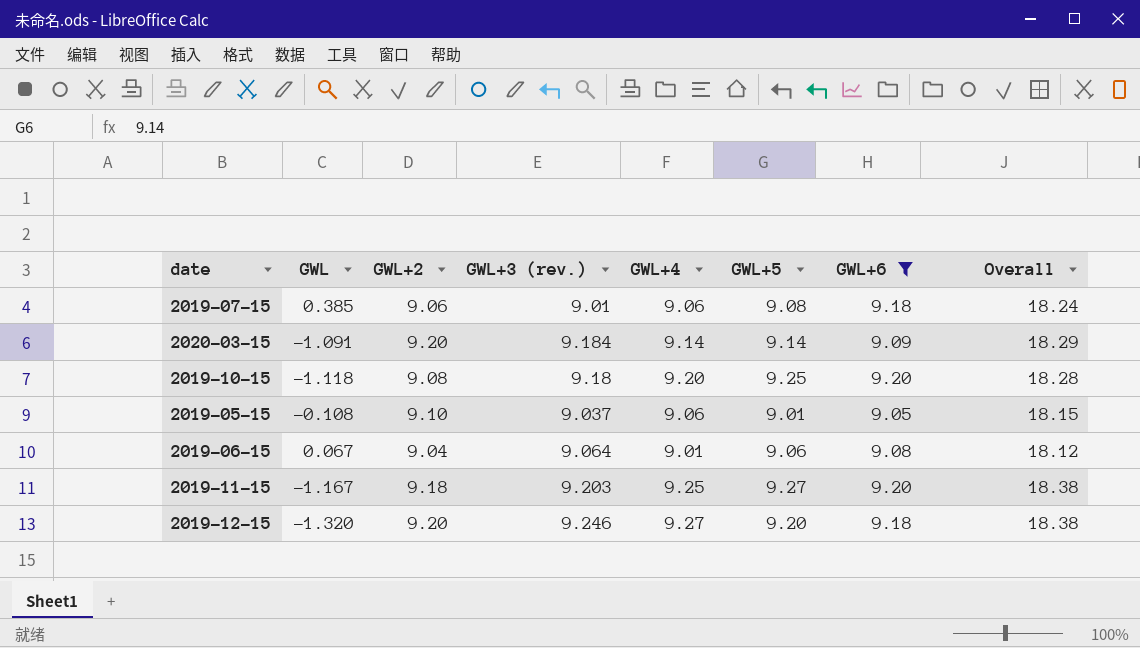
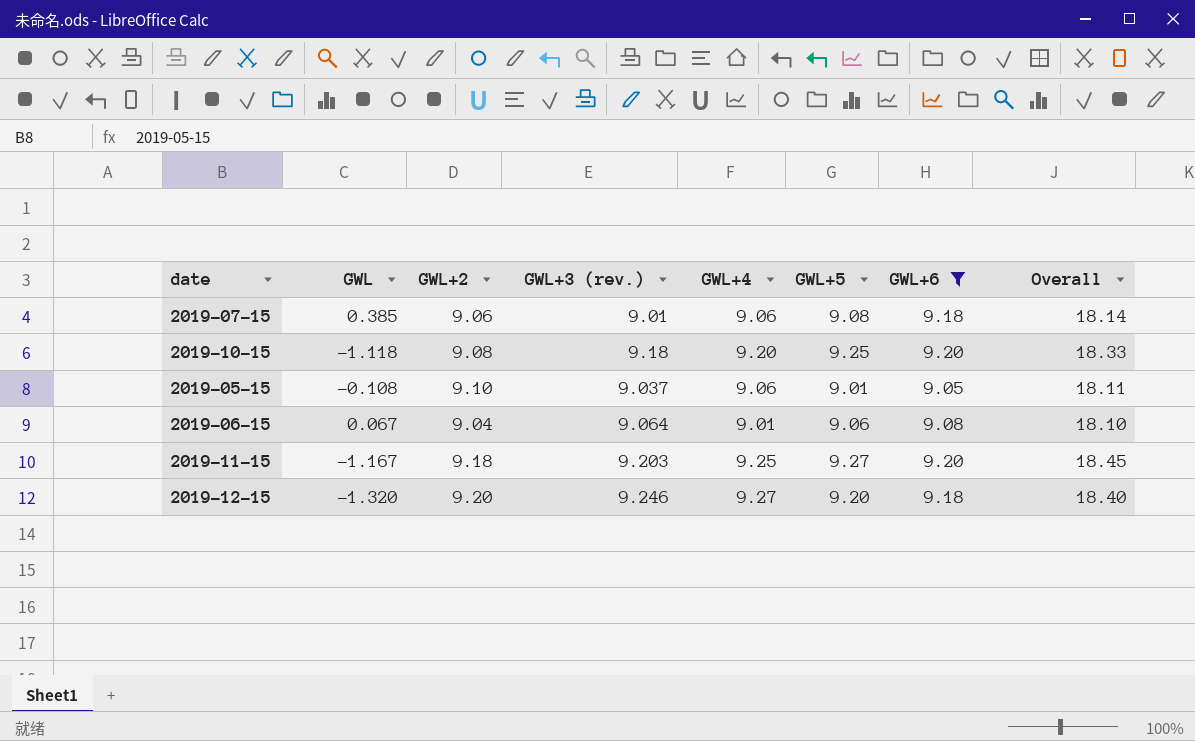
column Overall | formula: [GWL+2] + [GWL+6] -> [GWL+2] + [GWL+5]
row 2020-03-15: -1.091 | 9.20 | 9.184 | 9.14 | 9.14 | 9.09 | 18.29 -> none

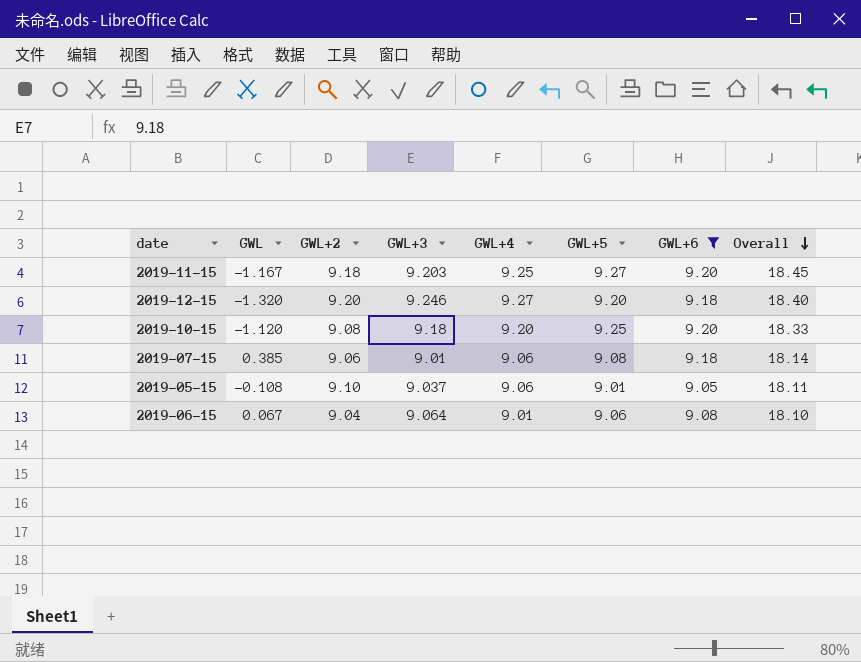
row order: none -> Overall descending
column name: GWL+3 (rev.) -> GWL+3
2019-10-15 | GWL: -1.118 -> -1.120

